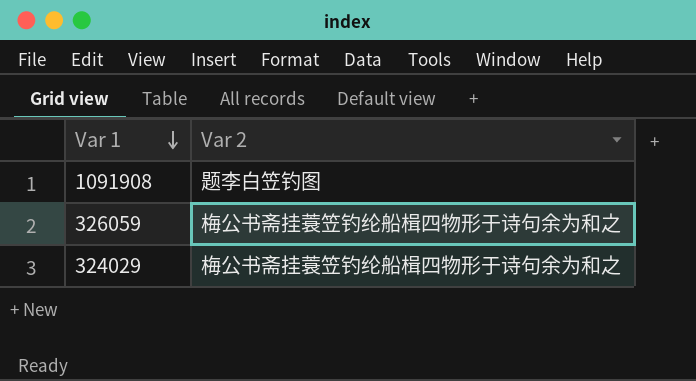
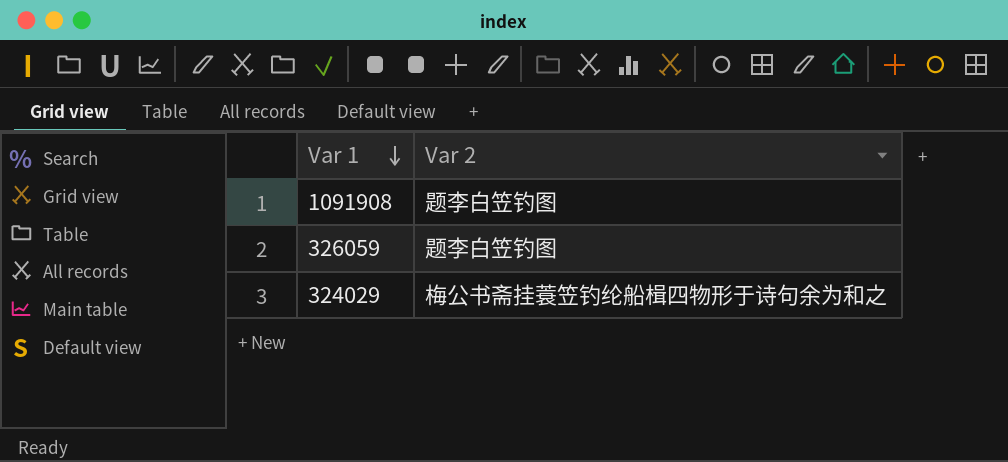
326059 | Var 2: 梅公书斋挂蓑笠钓纶船楫四物形于诗句余为和之 -> 题李白笠钓图

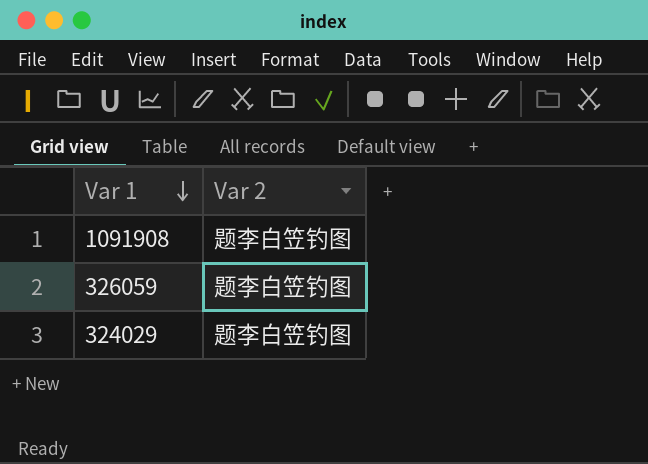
324029 | Var 2: 梅公书斋挂蓑笠钓纶船楫四物形于诗句余为和之 -> 题李白笠钓图

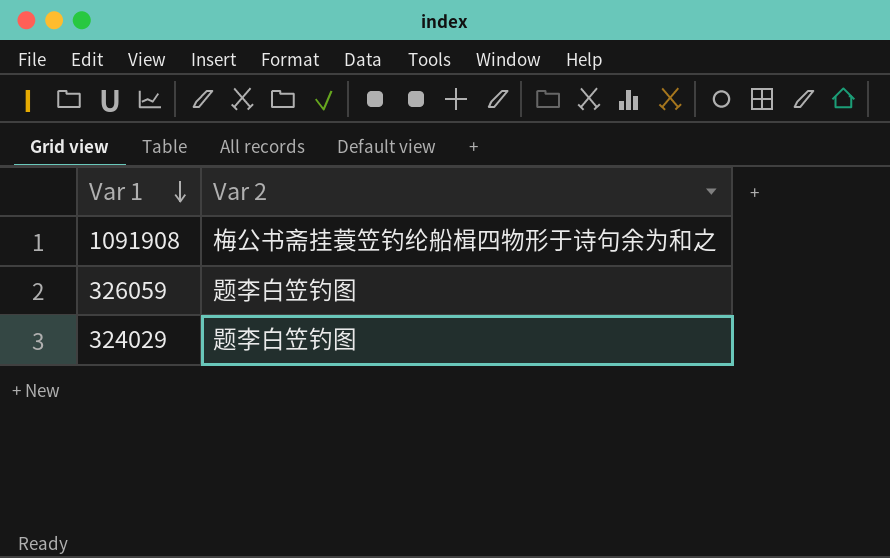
1091908 | Var 2: 题李白笠钓图 -> 梅公书斋挂蓑笠钓纶船楫四物形于诗句余为和之

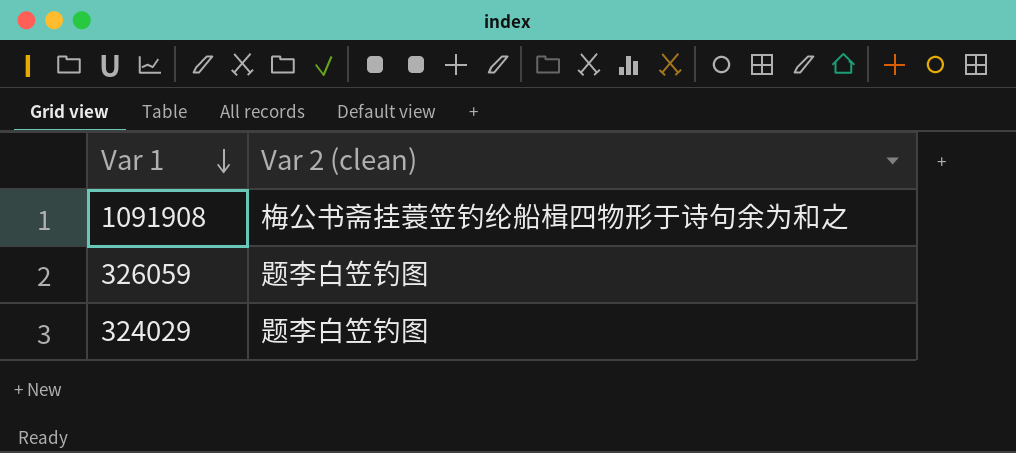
column name: Var 2 -> Var 2 (clean)

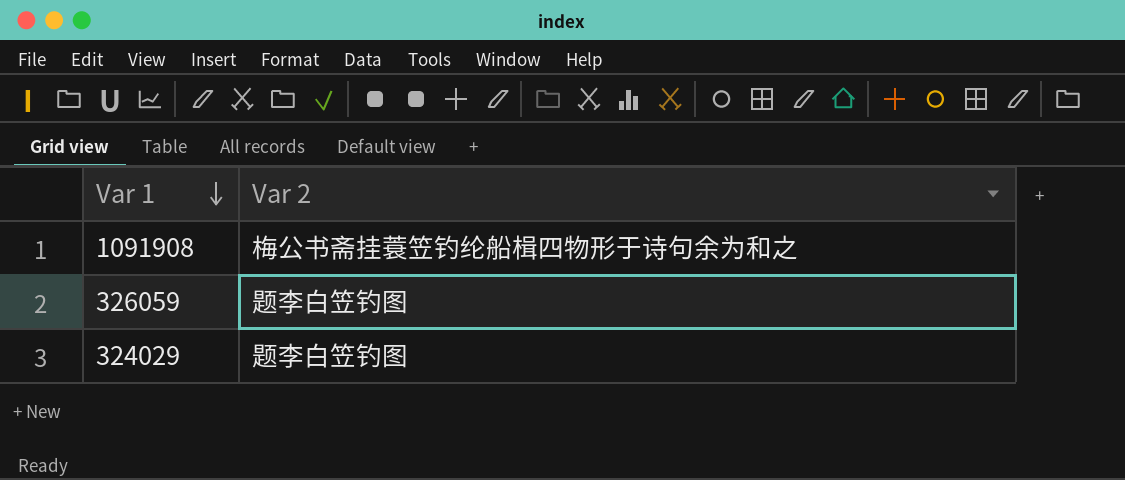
column name: Var 2 (clean) -> Var 2

